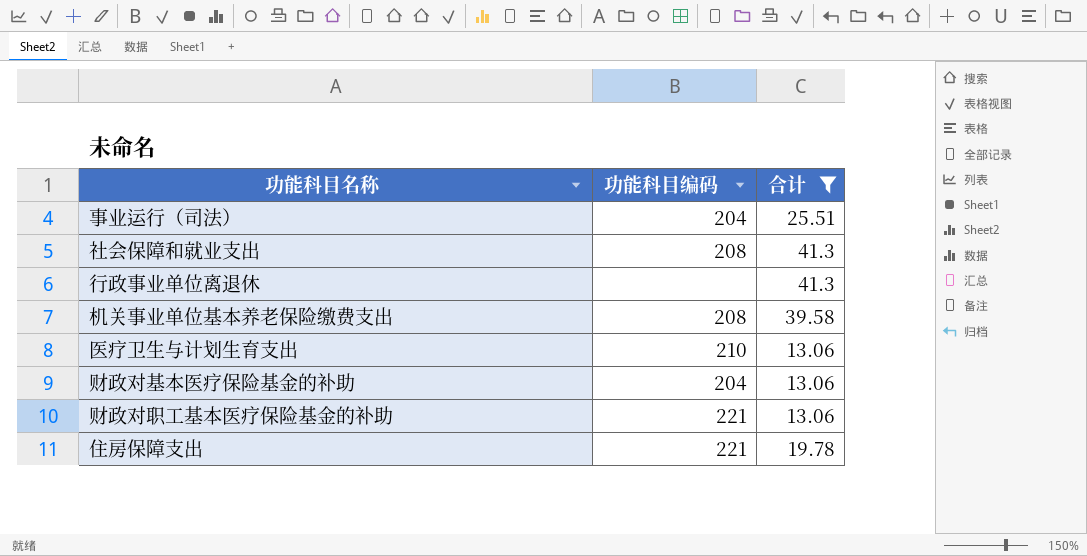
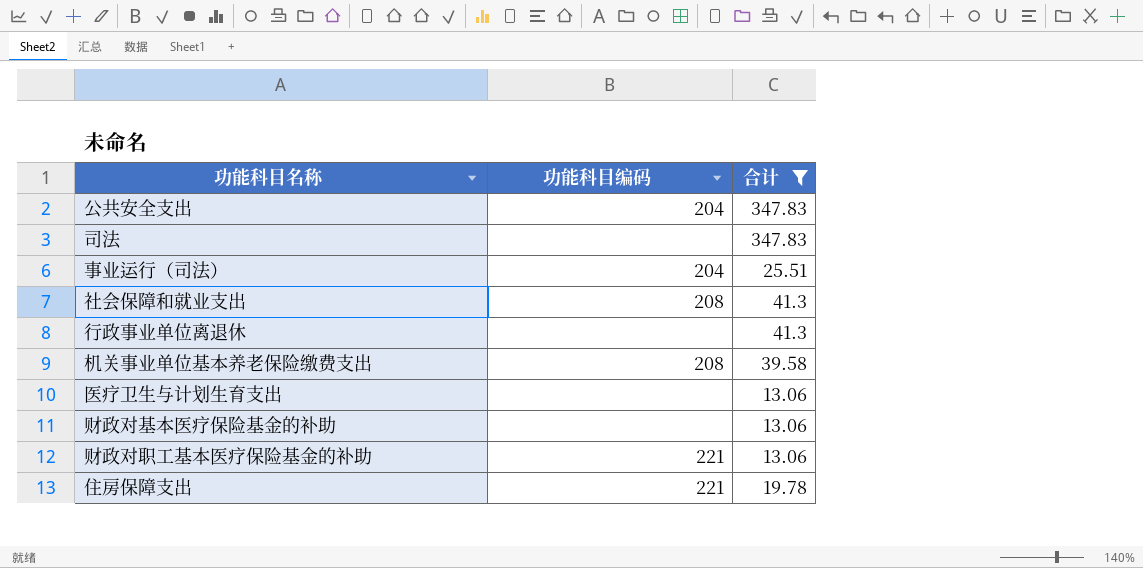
row 公共安全支出: none -> 204 | 347.83
row 司法: none -> none | 347.83
医疗卫生与计划生育支出 | 功能科目编码: 210 -> none
财政对基本医疗保险基金的补助 | 功能科目编码: 204 -> none

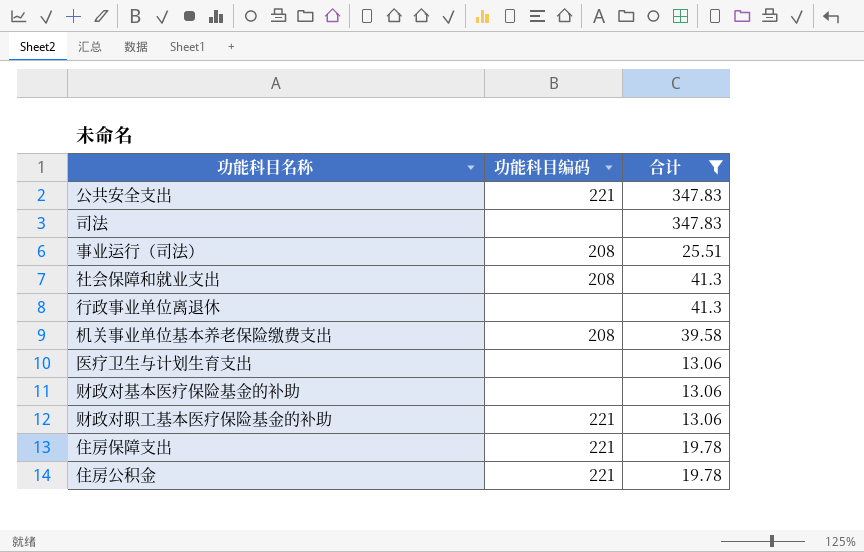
公共安全支出 | 功能科目编码: 204 -> 221
事业运行（司法） | 功能科目编码: 204 -> 208
row 住房公积金: none -> 221 | 19.78

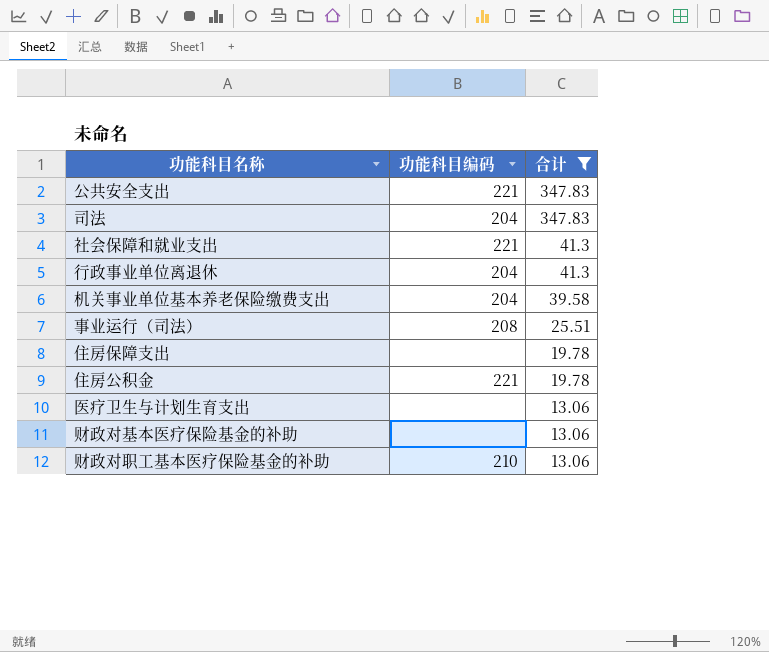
row order: none -> 合计 descending
司法 | 功能科目编码: none -> 204
社会保障和就业支出 | 功能科目编码: 208 -> 221
行政事业单位离退休 | 功能科目编码: none -> 204
机关事业单位基本养老保险缴费支出 | 功能科目编码: 208 -> 204
住房保障支出 | 功能科目编码: 221 -> none
财政对职工基本医疗保险基金的补助 | 功能科目编码: 221 -> 210

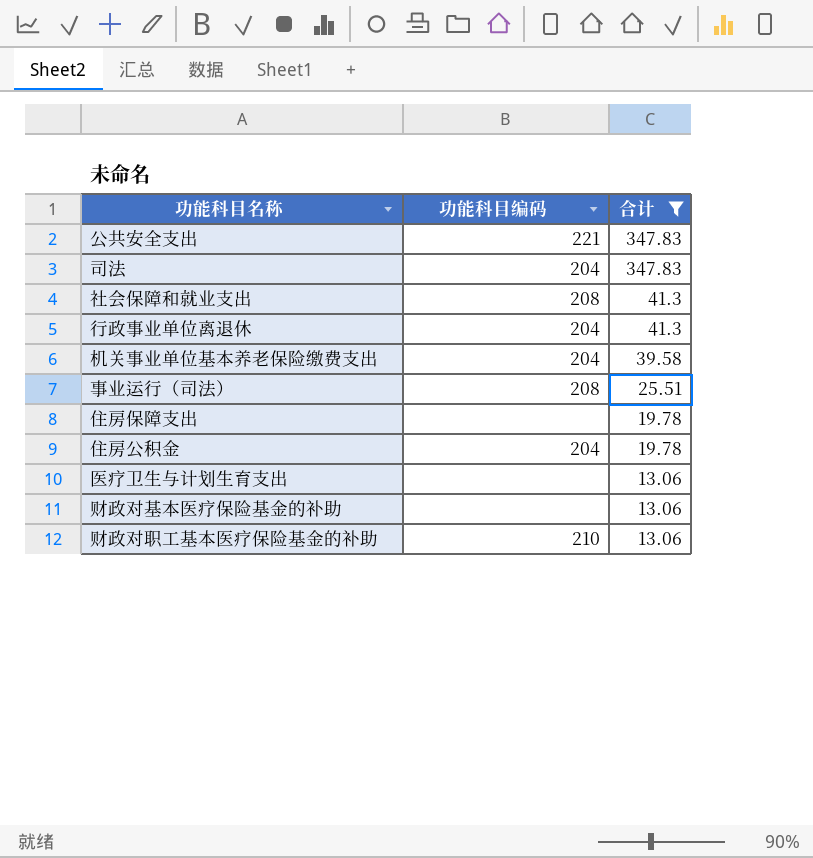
社会保障和就业支出 | 功能科目编码: 221 -> 208
住房公积金 | 功能科目编码: 221 -> 204

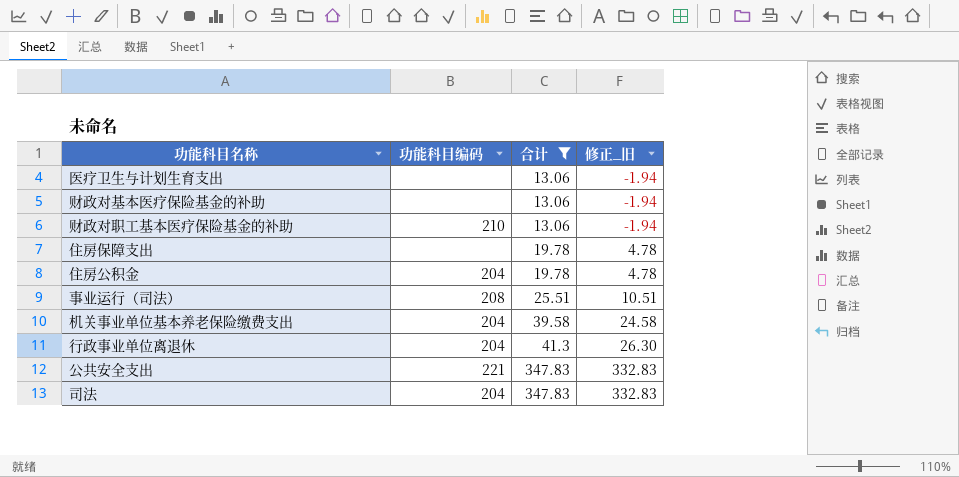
row order: 合计 descending -> 合计 ascending
column 修正_旧 | formula: none -> [合计] - 15
row 社会保障和就业支出: 208 | 41.3 -> none

